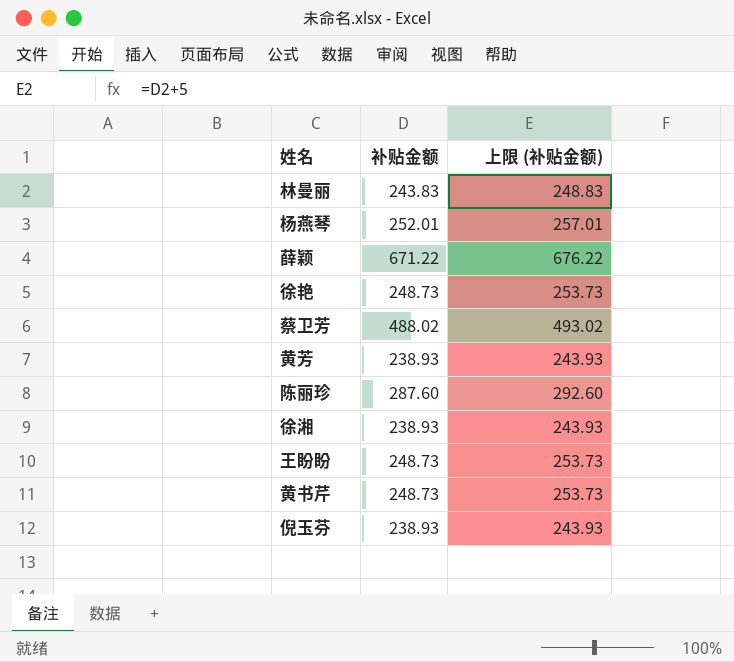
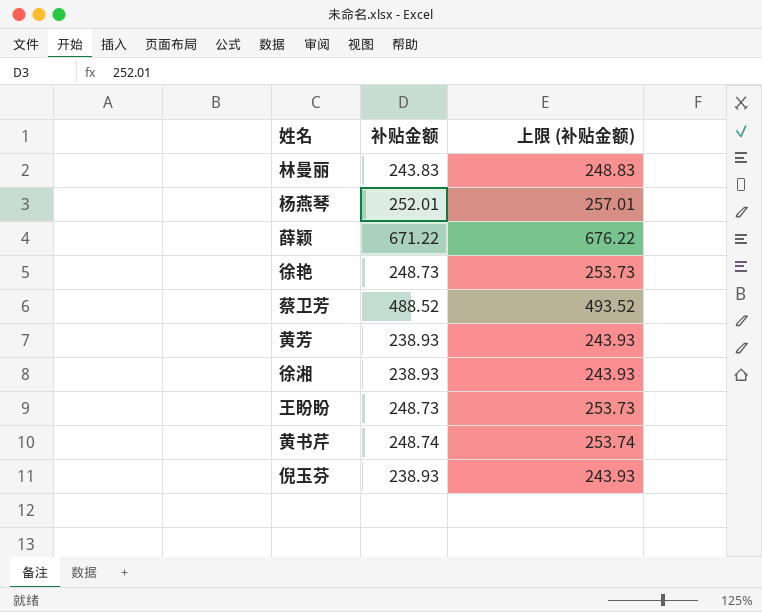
row 陈丽珍: 287.60 | 292.60 -> none
蔡卫芳 | 补贴金额: 488.02 -> 488.52
蔡卫芳 | 上限 (补贴金额): 493.02 -> 493.52
黄书芹 | 补贴金额: 248.73 -> 248.74
黄书芹 | 上限 (补贴金额): 253.73 -> 253.74

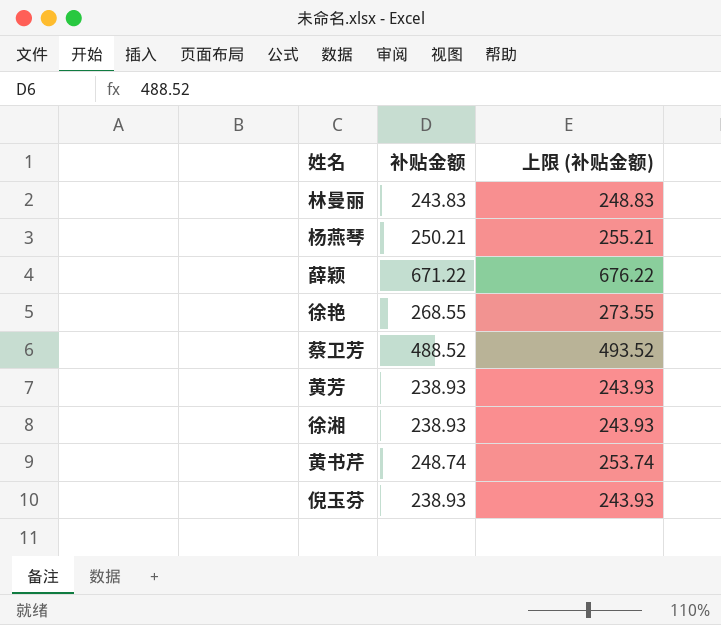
row 王盼盼: 248.73 | 253.73 -> none
杨燕琴 | 补贴金额: 252.01 -> 250.21
杨燕琴 | 上限 (补贴金额): 257.01 -> 255.21
徐艳 | 补贴金额: 248.73 -> 268.55
徐艳 | 上限 (补贴金额): 253.73 -> 273.55

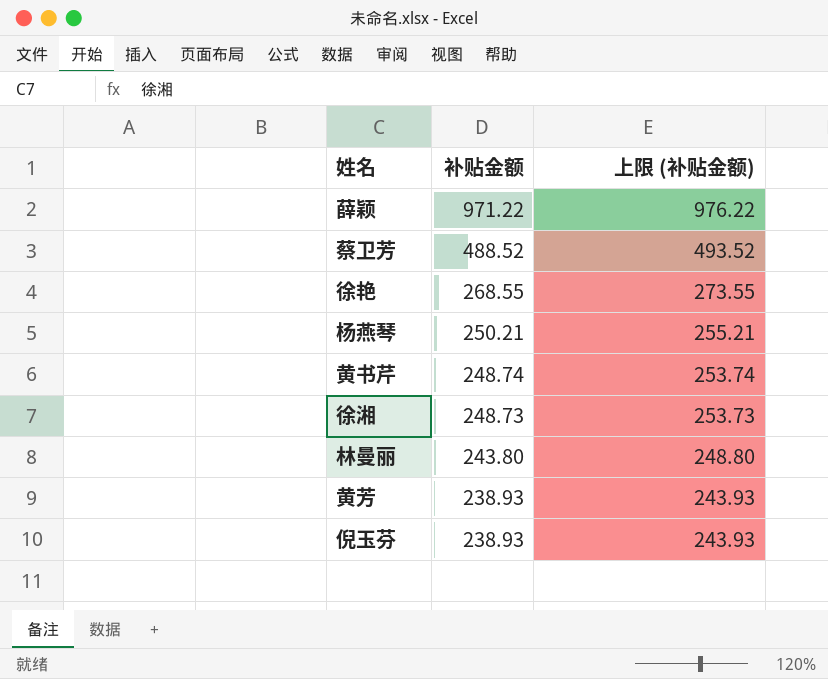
row order: none -> 补贴金额 descending
薛颖 | 补贴金额: 671.22 -> 971.22
薛颖 | 上限 (补贴金额): 676.22 -> 976.22
徐湘 | 补贴金额: 238.93 -> 248.73
徐湘 | 上限 (补贴金额): 243.93 -> 253.73
林曼丽 | 补贴金额: 243.83 -> 243.80
林曼丽 | 上限 (补贴金额): 248.83 -> 248.80

